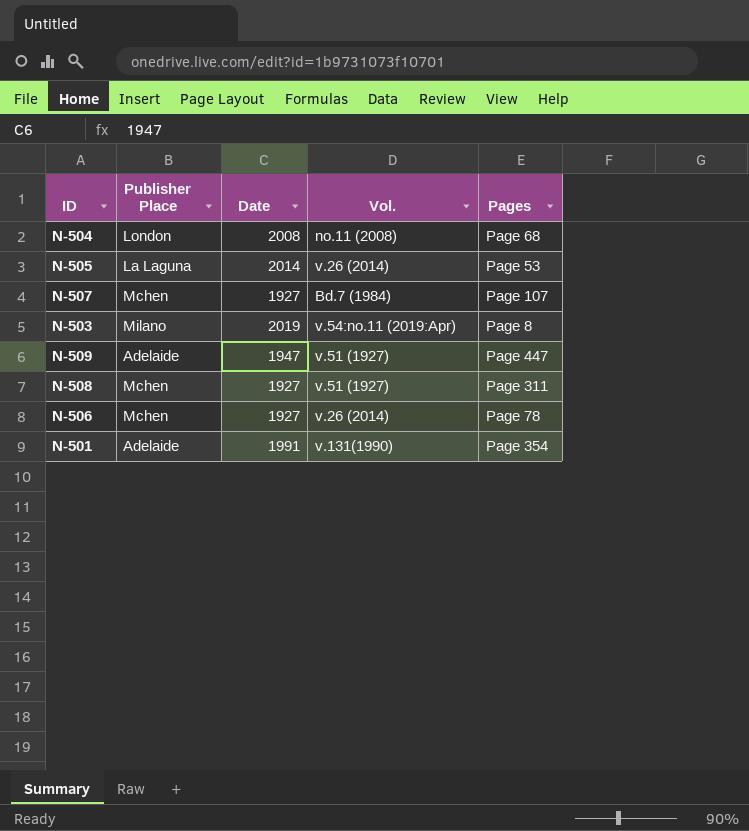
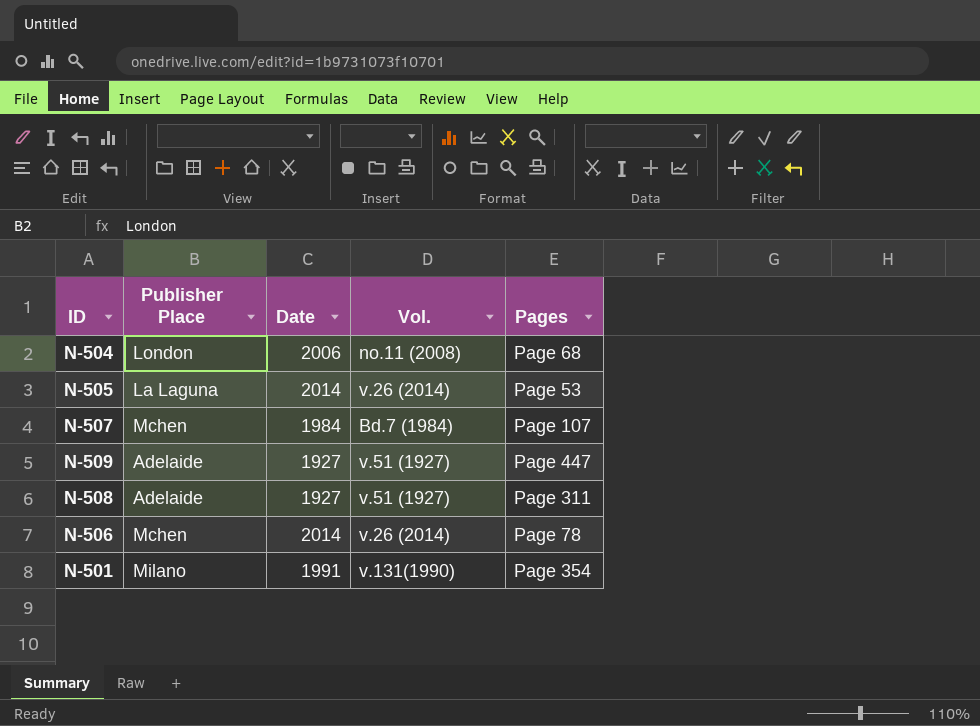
row N-503: Milano | 2019 | v.54:no.11 (2019:Apr) | Page 8 -> none
N-504 | Date: 2008 -> 2006
N-507 | Date: 1927 -> 1984
N-509 | Date: 1947 -> 1927
N-508 | Publisher Place: Mchen -> Adelaide
N-506 | Date: 1927 -> 2014
N-501 | Publisher Place: Adelaide -> Milano

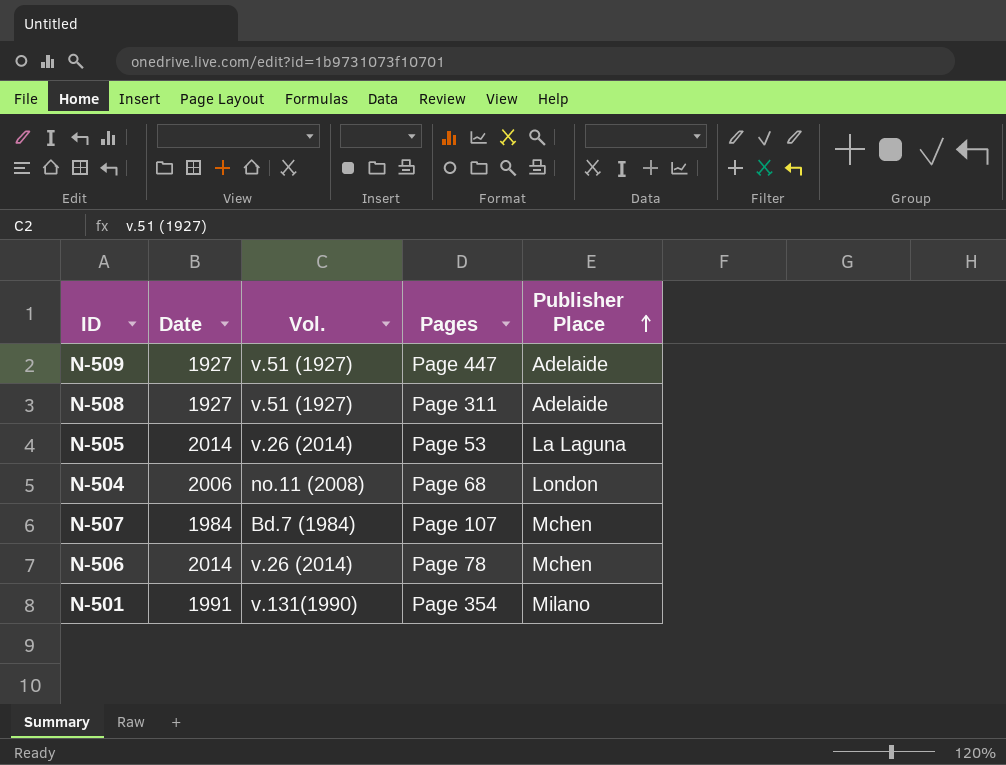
row order: none -> Publisher Place ascending
column Publisher Place | position: 2 -> 5

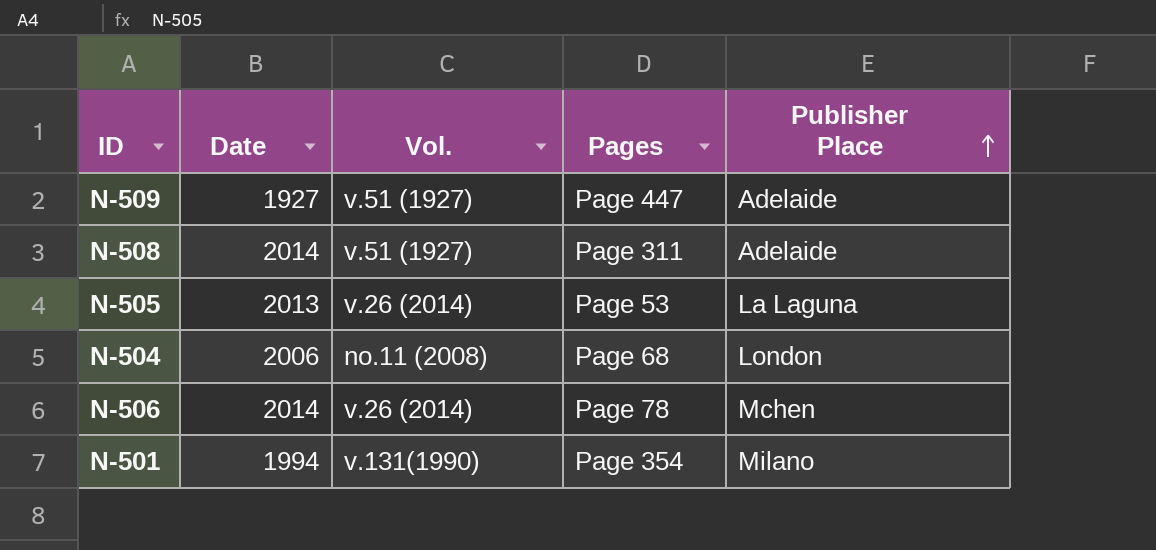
row N-507: 1984 | Bd.7 (1984) | Page 107 | Mchen -> none
N-508 | Date: 1927 -> 2014
N-505 | Date: 2014 -> 2013
N-501 | Date: 1991 -> 1994

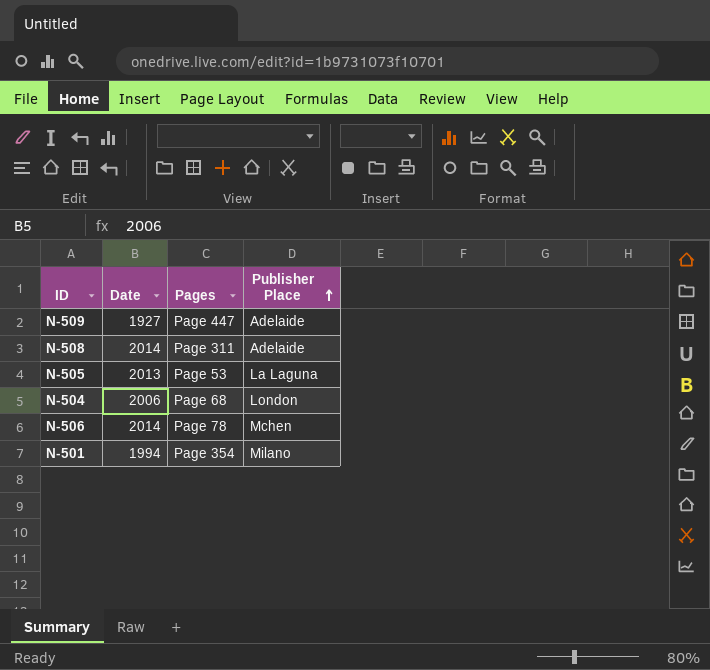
column Vol. | position: 3 -> none

